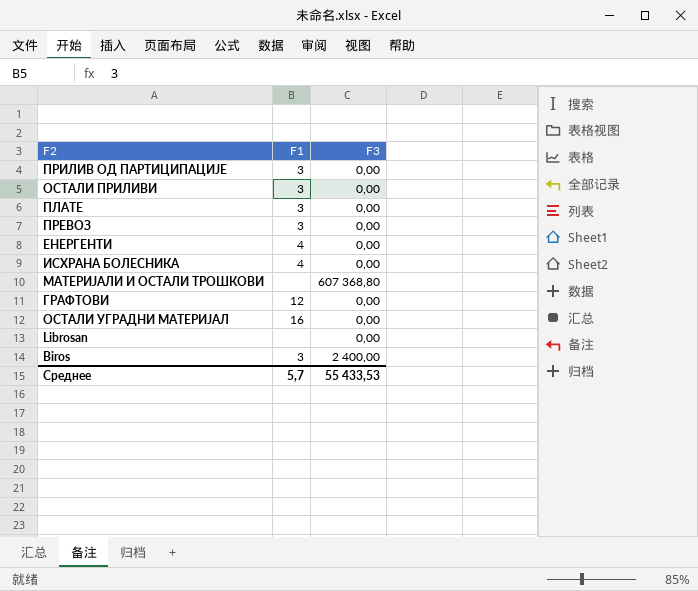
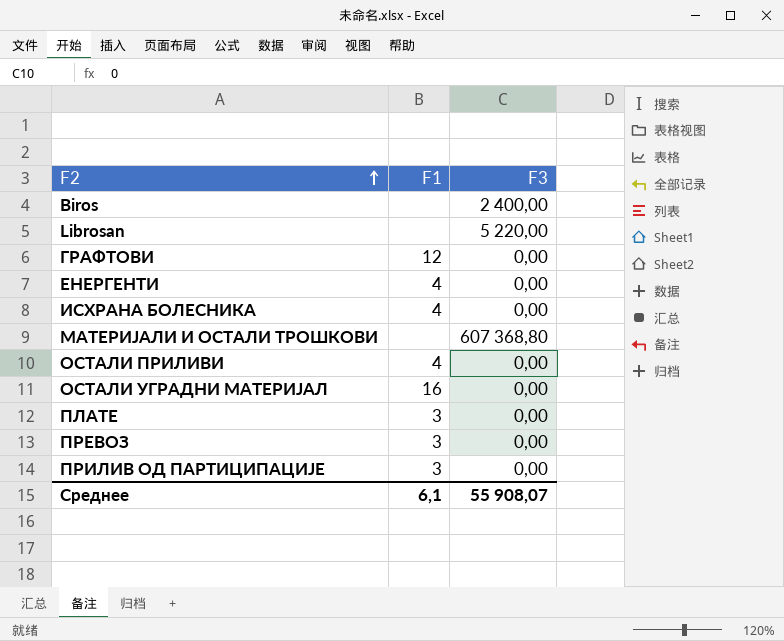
row order: none -> F2 ascending
Biros | F1: 3 -> none
Librosan | F3: 0,00 -> 5 220,00
ОСТАЛИ ПРИЛИВИ | F1: 3 -> 4
Среднее | F1: 5,7 -> 6,1
Среднее | F3: 55 433,53 -> 55 908,07

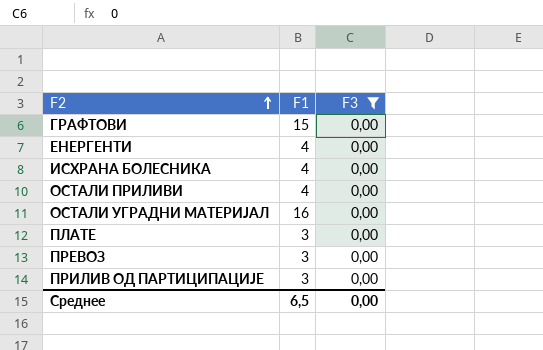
filter: none -> F3 = 0,00
ГРАФТОВИ | F1: 12 -> 15
Среднее | F1: 6,1 -> 6,5
Среднее | F3: 55 908,07 -> 0,00

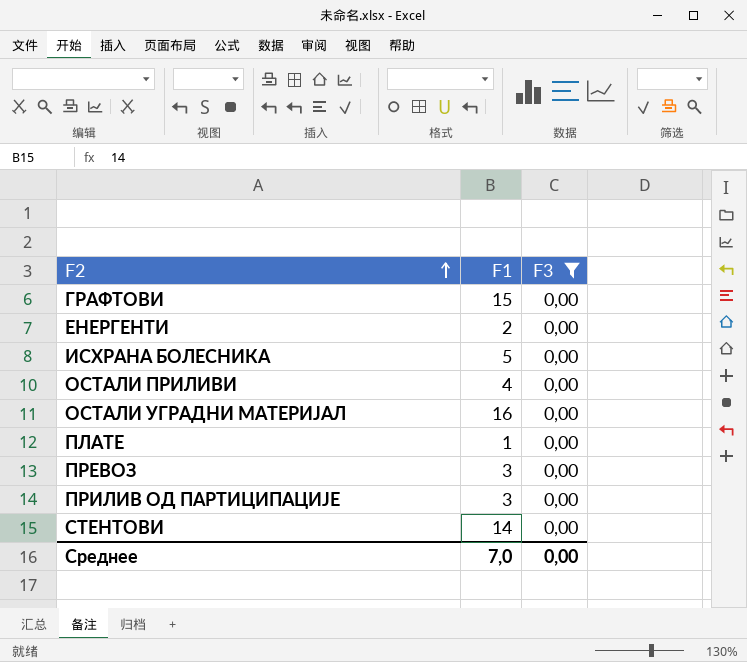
ЕНЕРГЕНТИ | F1: 4 -> 2
ИСХРАНА БОЛЕСНИКА | F1: 4 -> 5
ПЛАТЕ | F1: 3 -> 1
row СТЕНТОВИ: none -> 14 | 0,00
Среднее | F1: 6,5 -> 7,0

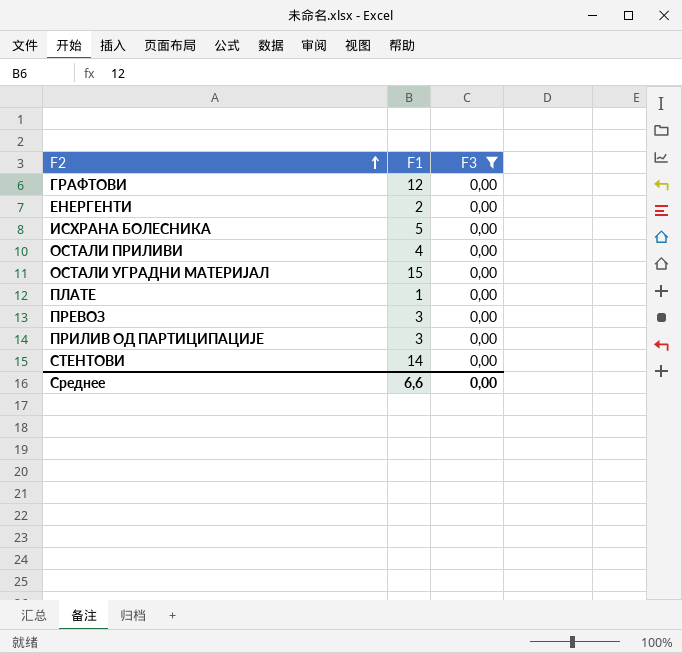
ГРАФТОВИ | F1: 15 -> 12
ОСТАЛИ УГРАДНИ МАТЕРИЈАЛ | F1: 16 -> 15
Среднее | F1: 7,0 -> 6,6

